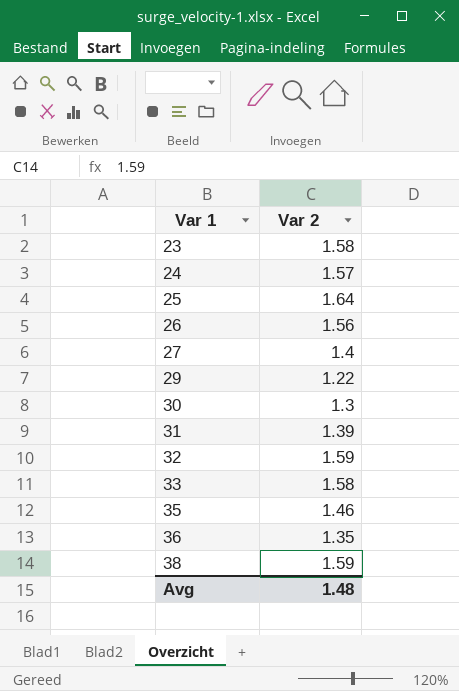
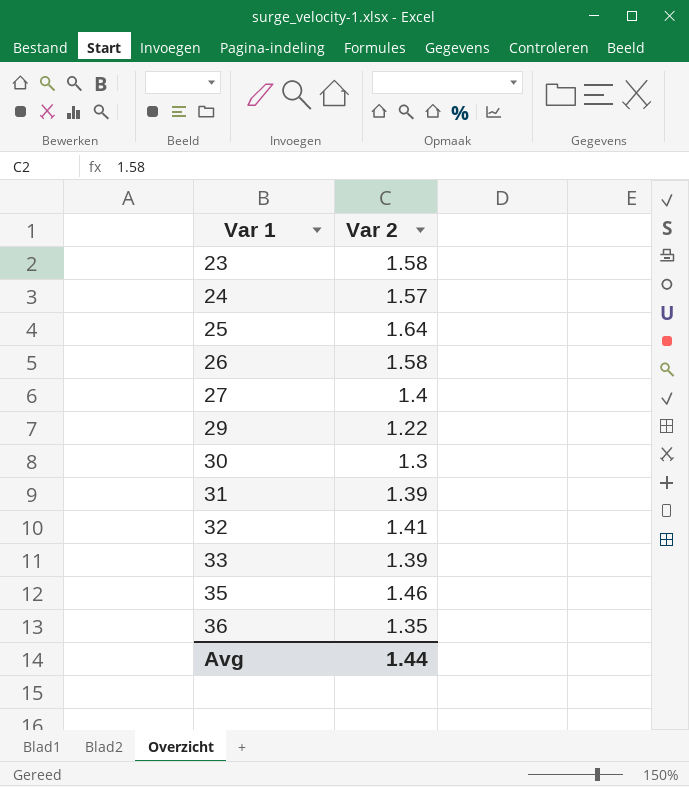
row 38: 1.59 -> none
26 | Var 2: 1.56 -> 1.58
32 | Var 2: 1.59 -> 1.41
33 | Var 2: 1.58 -> 1.39
Avg | Var 2: 1.48 -> 1.44

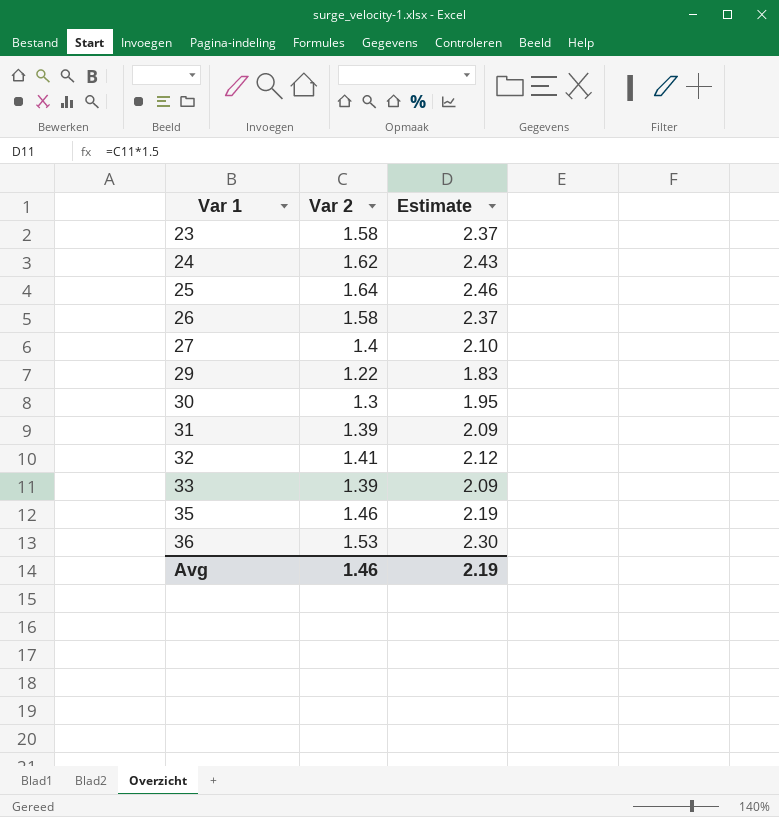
column Estimate | formula: none -> [Var 2] * 1.5
24 | Var 2: 1.57 -> 1.62
36 | Var 2: 1.35 -> 1.53
Avg | Var 2: 1.44 -> 1.46

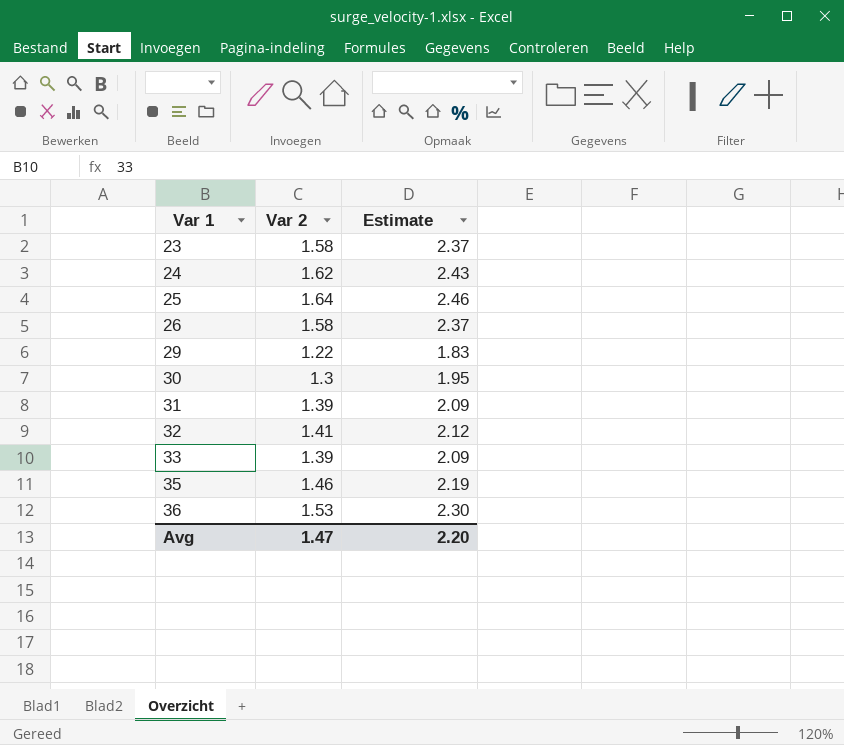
row 27: 1.4 | 2.10 -> none
Avg | Var 2: 1.46 -> 1.47
Avg | Estimate: 2.19 -> 2.20

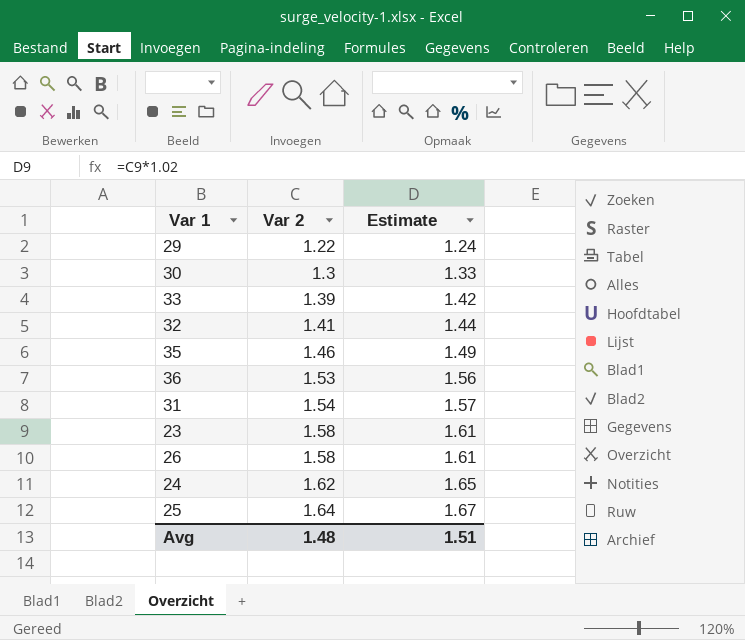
row order: Var 1 ascending -> Var 2 ascending
column Estimate | formula: [Var 2] * 1.5 -> [Var 2] * 1.02
31 | Var 2: 1.39 -> 1.54
Avg | Var 2: 1.47 -> 1.48
Avg | Estimate: 2.20 -> 1.51

